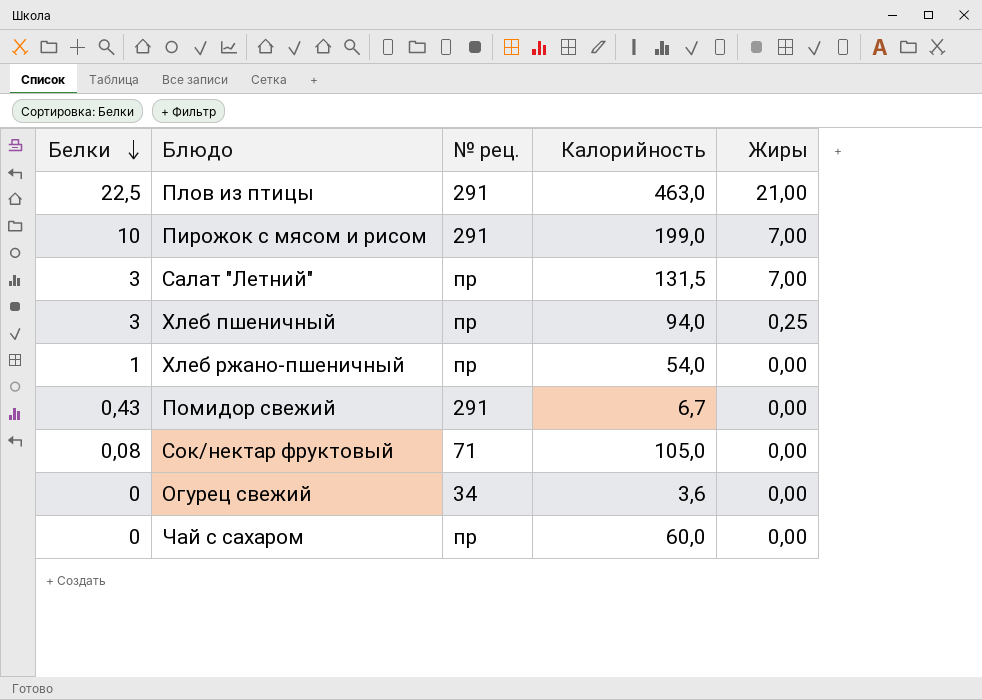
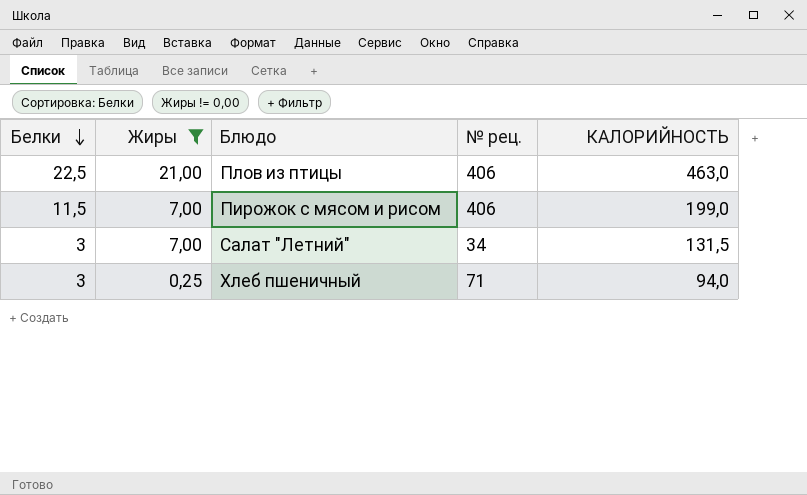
filter: none -> Жиры != 0,00
column Жиры | position: 5 -> 2
column name: Калорийность -> КАЛОРИЙНОСТЬ
Плов из птицы | № рец.: 291 -> 406
Пирожок с мясом и рисом | Белки: 10 -> 11,5
Пирожок с мясом и рисом | № рец.: 291 -> 406
Салат "Летний" | № рец.: пр -> 34
Хлеб пшеничный | № рец.: пр -> 71

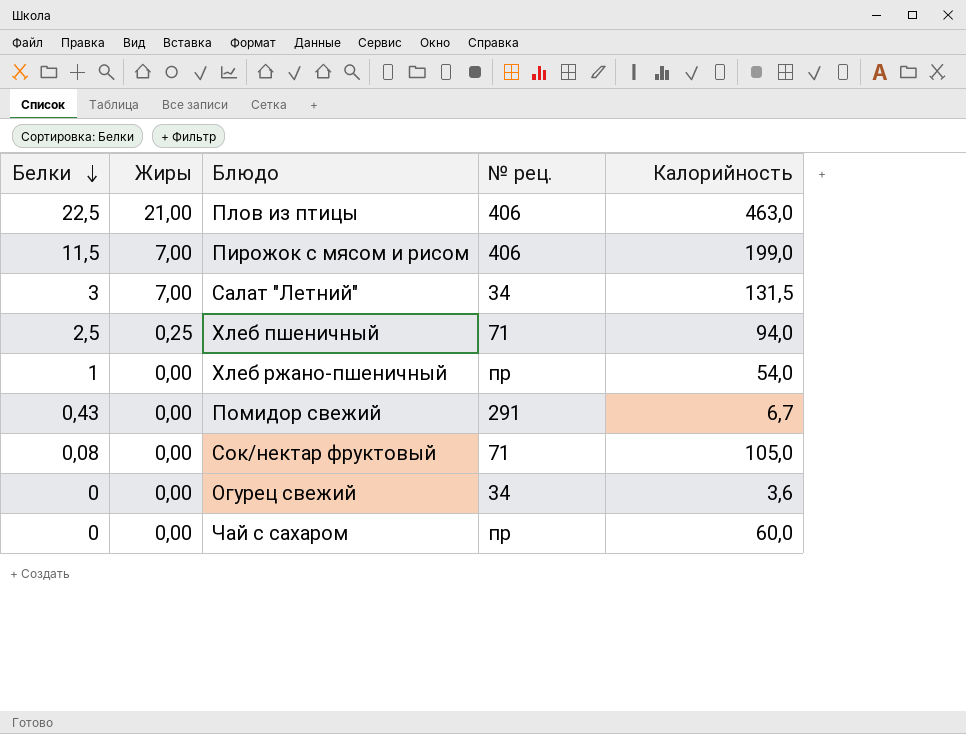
filter: Жиры != 0,00 -> none
column name: КАЛОРИЙНОСТЬ -> Калорийность
Хлеб пшеничный | Белки: 3 -> 2,5

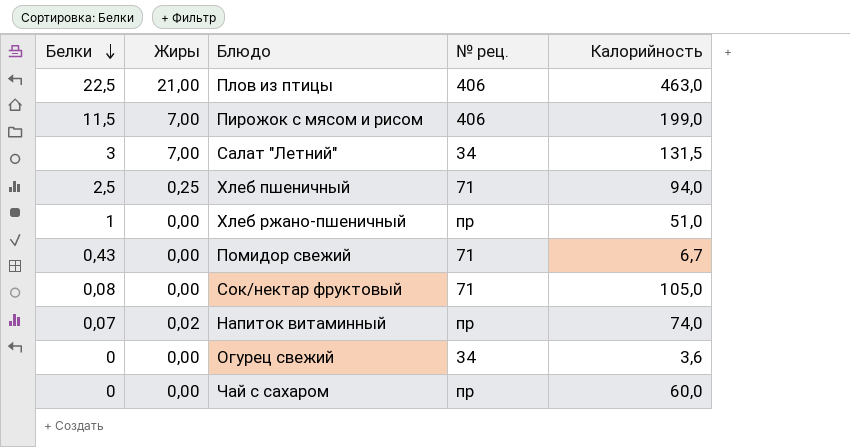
Хлеб ржано-пшеничный | Калорийность: 54,0 -> 51,0
Помидор свежий | № рец.: 291 -> 71
row Напиток витаминный: none -> 0,07 | 0,02 | пр | 74,0

